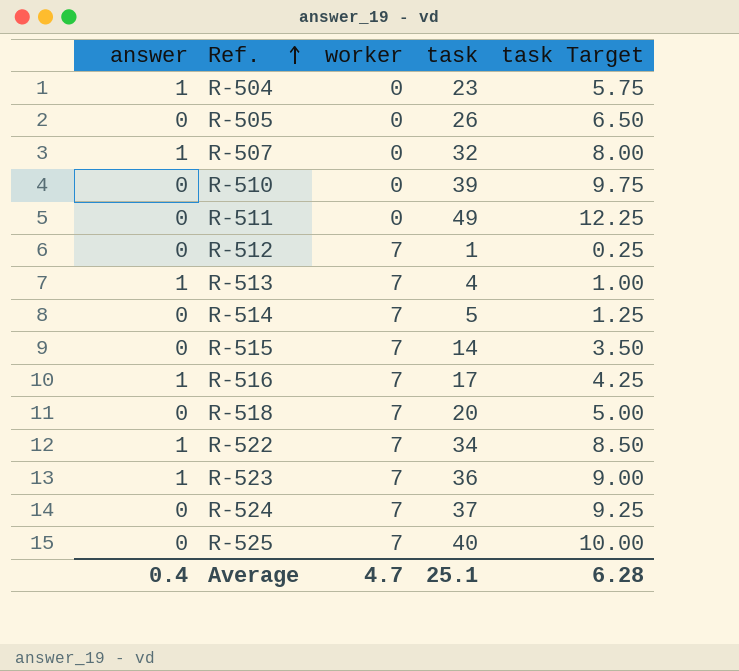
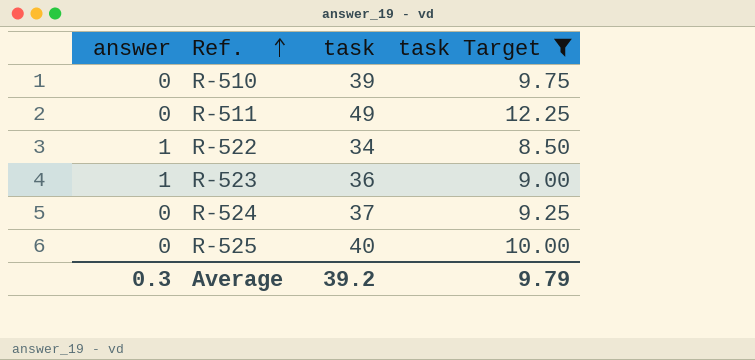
filter: none -> task Target >= 8.50
column worker | position: 3 -> none
Average | answer: 0.4 -> 0.3
Average | task: 25.1 -> 39.2
Average | task Target: 6.28 -> 9.79

